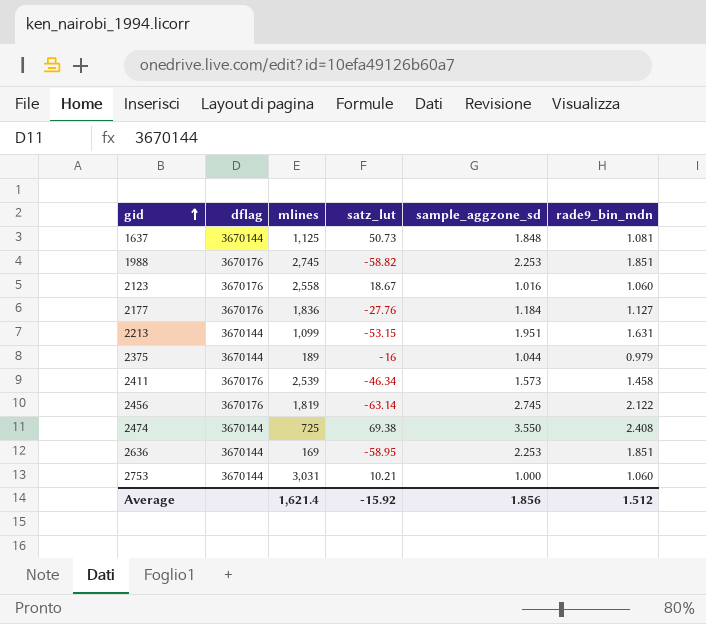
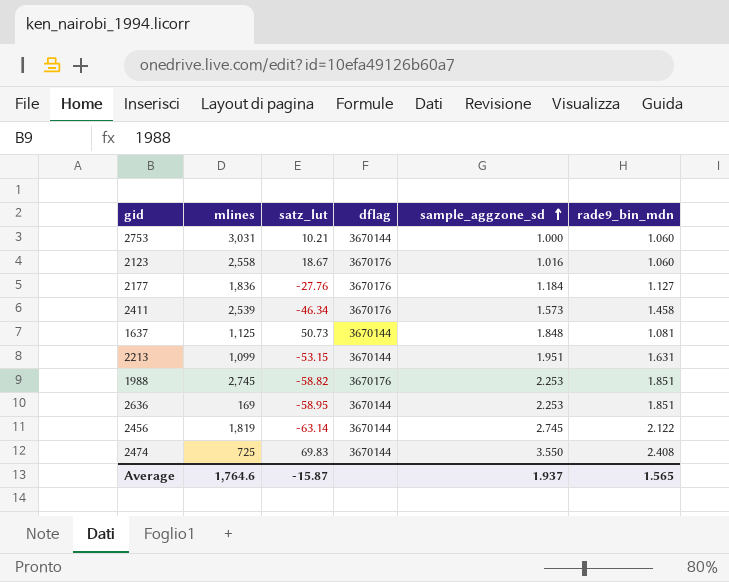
row order: gid ascending -> sample_aggzone_sd ascending
column dflag | position: 2 -> 4
row 2375: 3670144 | 189 | -16 | 1.044 | 0.979 -> none
2456 | dflag: 3670176 -> 3670144
2474 | satz_lut: 69.38 -> 69.83
Average | mlines: 1,621.4 -> 1,764.6
Average | satz_lut: -15.92 -> -15.87
Average | sample_aggzone_sd: 1.856 -> 1.937
Average | rade9_bin_mdn: 1.512 -> 1.565

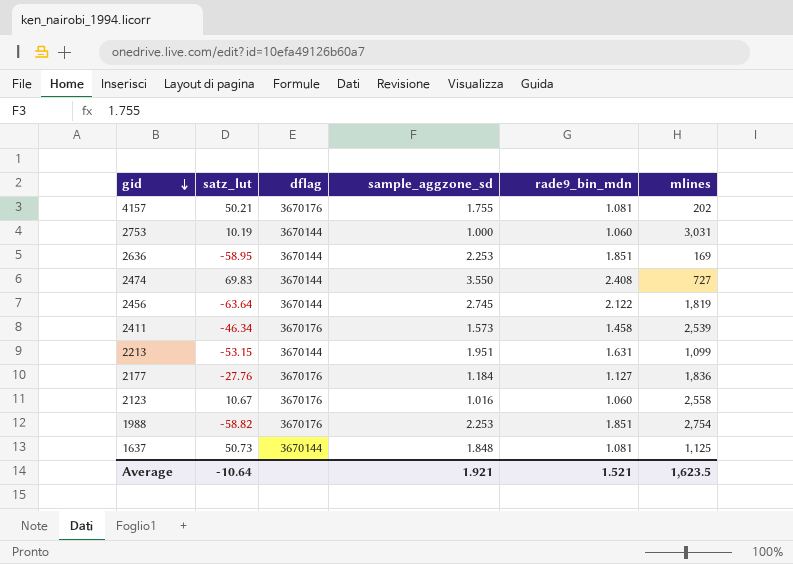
row order: sample_aggzone_sd ascending -> gid descending
column mlines | position: 2 -> 6
row 4157: none -> 50.21 | 3670176 | 1.755 | 1.081 | 202
2753 | satz_lut: 10.21 -> 10.19
2474 | mlines: 725 -> 727
2456 | satz_lut: -63.14 -> -63.64
2123 | satz_lut: 18.67 -> 10.67
1988 | mlines: 2,745 -> 2,754
Average | satz_lut: -15.87 -> -10.64
Average | sample_aggzone_sd: 1.937 -> 1.921
Average | rade9_bin_mdn: 1.565 -> 1.521
Average | mlines: 1,764.6 -> 1,623.5

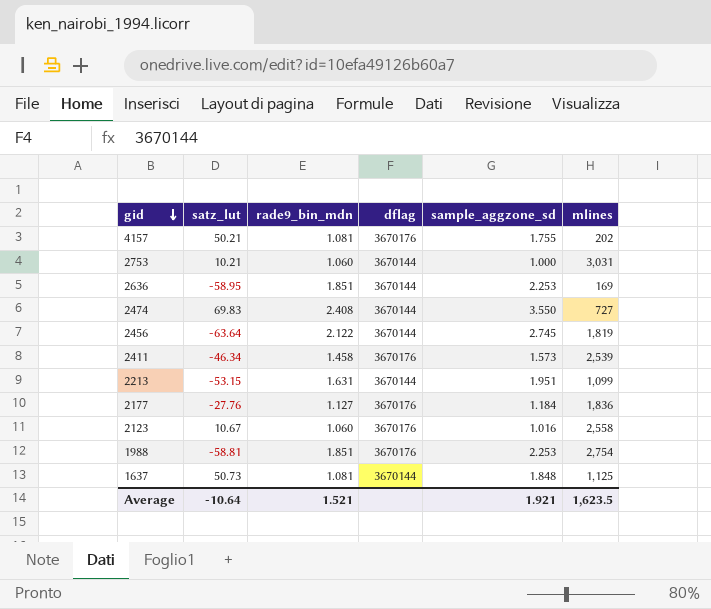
column rade9_bin_mdn | position: 5 -> 3
2753 | satz_lut: 10.19 -> 10.21
1988 | satz_lut: -58.82 -> -58.81

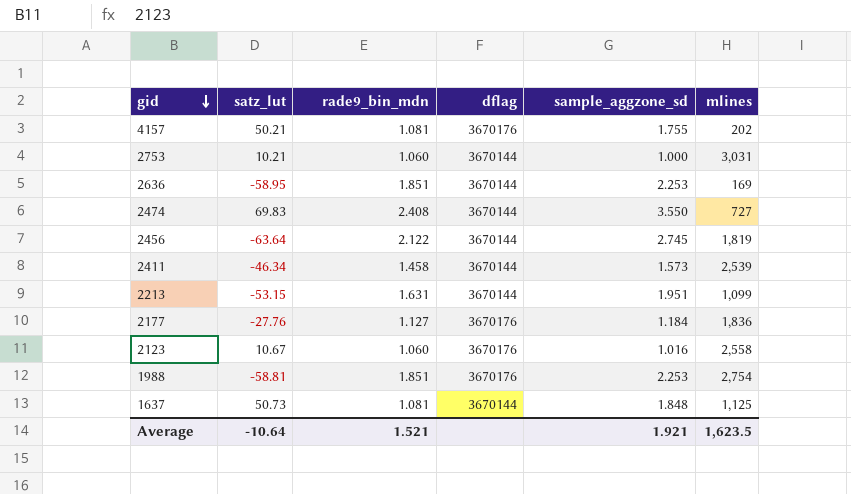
2411 | dflag: 3670176 -> 3670144

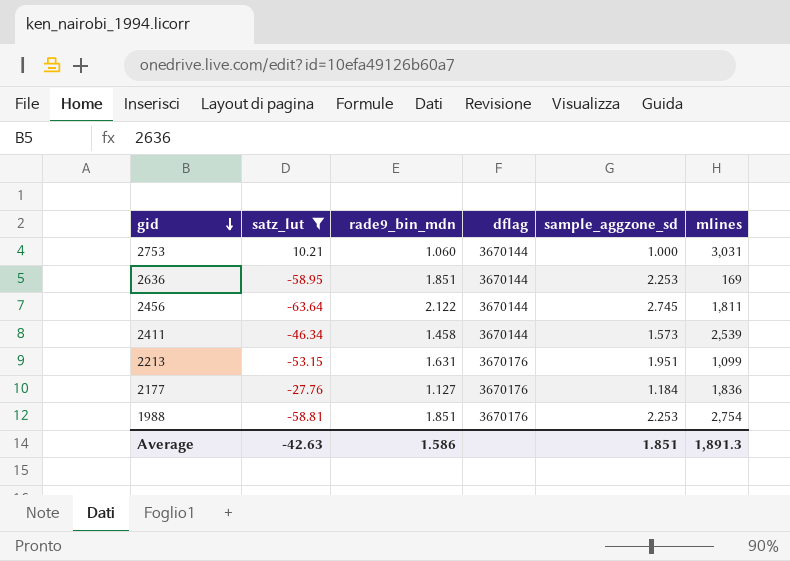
filter: none -> satz_lut <= 10.21
2456 | mlines: 1,819 -> 1,811
2213 | dflag: 3670144 -> 3670176
Average | satz_lut: -10.64 -> -42.63
Average | rade9_bin_mdn: 1.521 -> 1.586
Average | sample_aggzone_sd: 1.921 -> 1.851
Average | mlines: 1,623.5 -> 1,891.3

